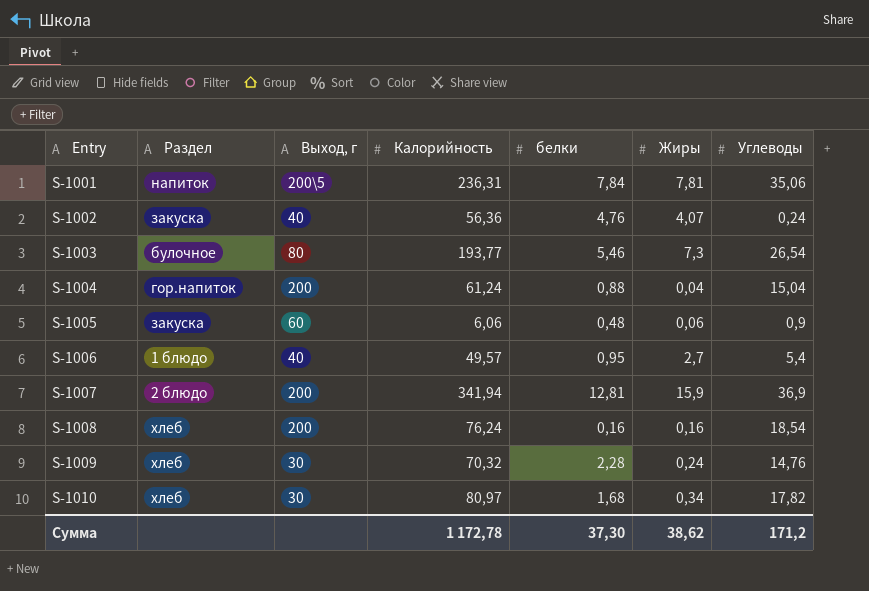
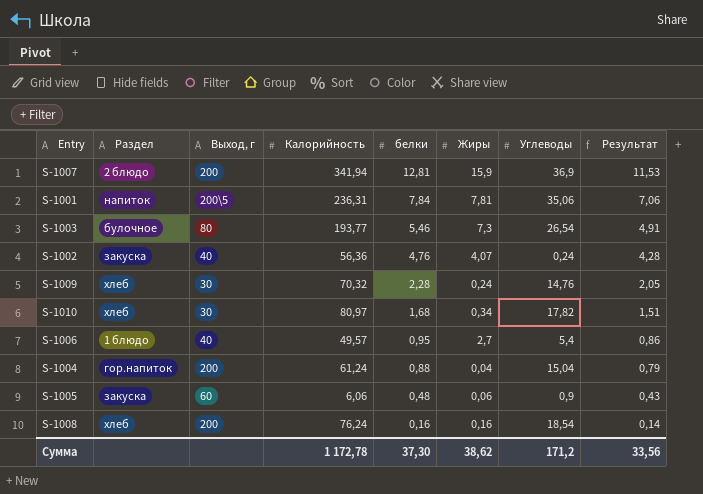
row order: Entry ascending -> белки descending
column Результат | formula: none -> [белки] * 0,9

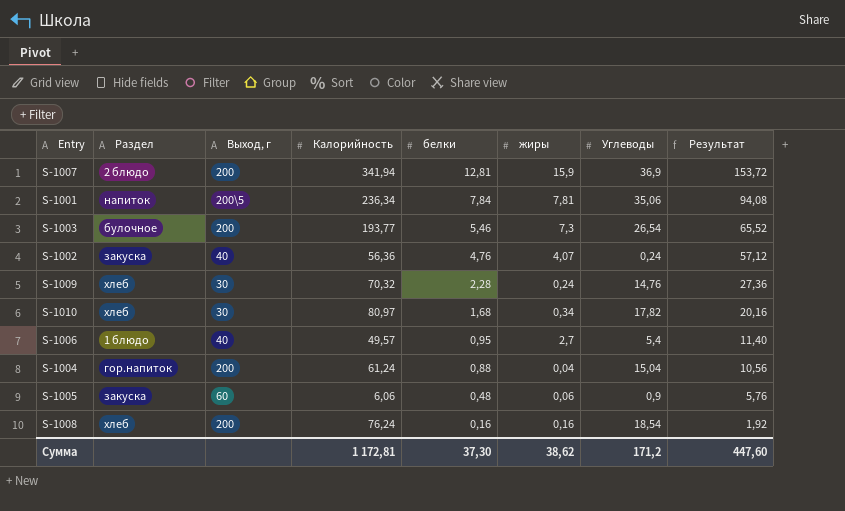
column name: Жиры -> жиры
column Результат | formula: [белки] * 0,9 -> [белки] * 12
S-1001 | Калорийность: 236,31 -> 236,34
S-1003 | Выход, г: 80 -> 200
Сумма | Калорийность: 1 172,78 -> 1 172,81
Сумма | Результат: 33,56 -> 447,60

